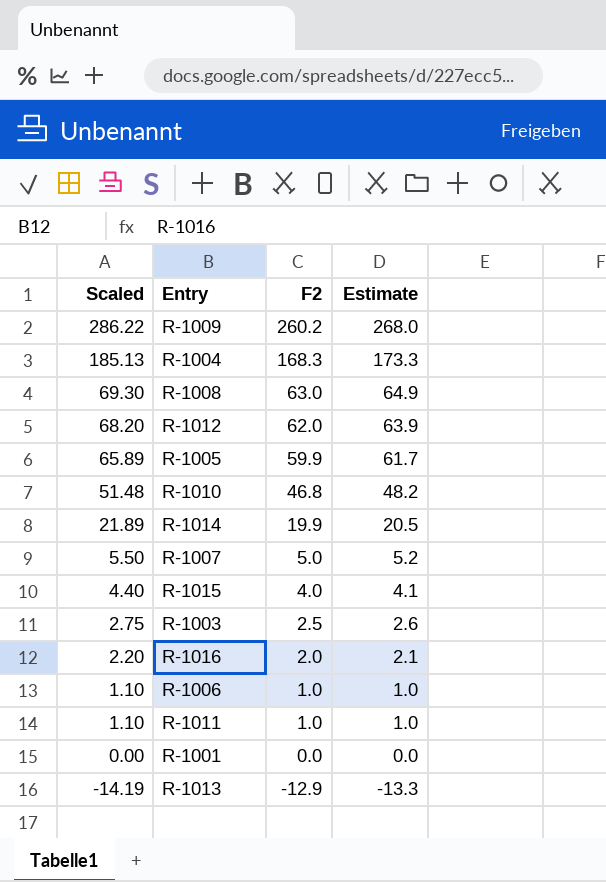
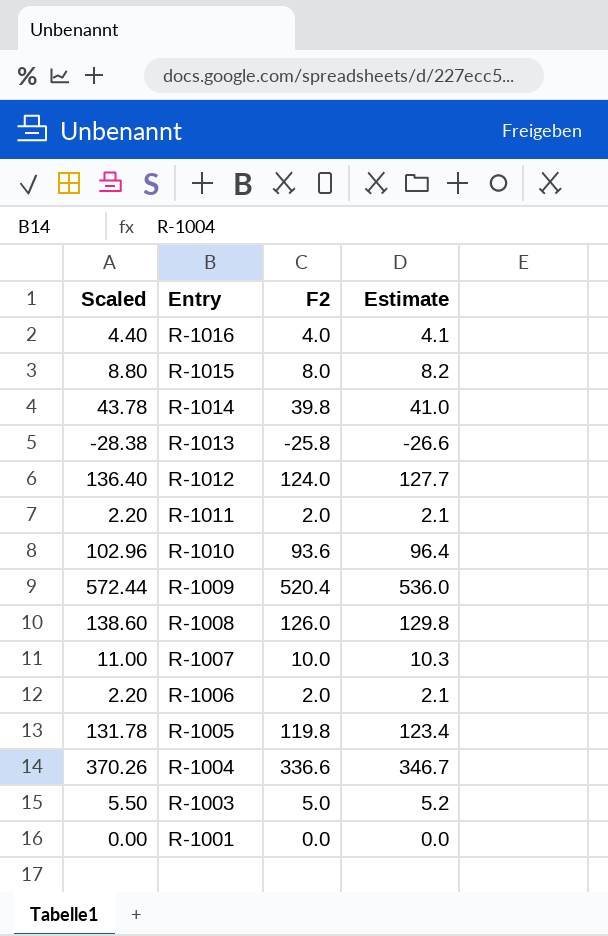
row order: Scaled descending -> Entry descending
R-1016 | Scaled: 2.20 -> 4.40
R-1016 | F2: 2.0 -> 4.0
R-1016 | Estimate: 2.1 -> 4.1
R-1015 | Scaled: 4.40 -> 8.80
R-1015 | F2: 4.0 -> 8.0
R-1015 | Estimate: 4.1 -> 8.2
R-1014 | Scaled: 21.89 -> 43.78
R-1014 | F2: 19.9 -> 39.8
R-1014 | Estimate: 20.5 -> 41.0
R-1013 | Scaled: -14.19 -> -28.38
R-1013 | F2: -12.9 -> -25.8
R-1013 | Estimate: -13.3 -> -26.6
R-1012 | Scaled: 68.20 -> 136.40
R-1012 | F2: 62.0 -> 124.0
R-1012 | Estimate: 63.9 -> 127.7
R-1011 | Scaled: 1.10 -> 2.20
R-1011 | F2: 1.0 -> 2.0
R-1011 | Estimate: 1.0 -> 2.1
R-1010 | Scaled: 51.48 -> 102.96
R-1010 | F2: 46.8 -> 93.6
R-1010 | Estimate: 48.2 -> 96.4
R-1009 | Scaled: 286.22 -> 572.44
R-1009 | F2: 260.2 -> 520.4
R-1009 | Estimate: 268.0 -> 536.0
R-1008 | Scaled: 69.30 -> 138.60
R-1008 | F2: 63.0 -> 126.0
R-1008 | Estimate: 64.9 -> 129.8
R-1007 | Scaled: 5.50 -> 11.00
R-1007 | F2: 5.0 -> 10.0
R-1007 | Estimate: 5.2 -> 10.3
R-1006 | Scaled: 1.10 -> 2.20
R-1006 | F2: 1.0 -> 2.0
R-1006 | Estimate: 1.0 -> 2.1
R-1005 | Scaled: 65.89 -> 131.78
R-1005 | F2: 59.9 -> 119.8
R-1005 | Estimate: 61.7 -> 123.4
R-1004 | Scaled: 185.13 -> 370.26
R-1004 | F2: 168.3 -> 336.6
R-1004 | Estimate: 173.3 -> 346.7
R-1003 | Scaled: 2.75 -> 5.50
R-1003 | F2: 2.5 -> 5.0
R-1003 | Estimate: 2.6 -> 5.2

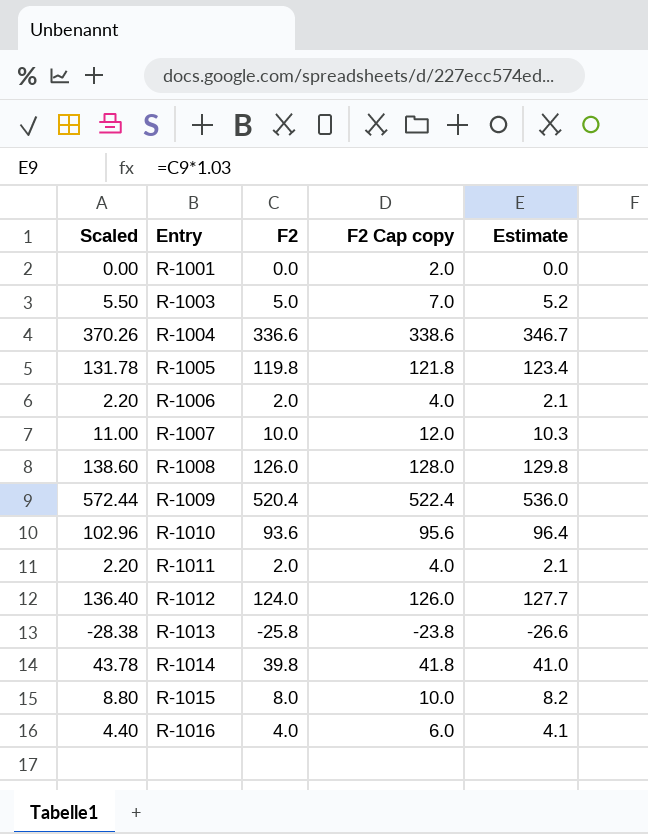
row order: Entry descending -> Entry ascending
column F2 Cap copy | formula: none -> [F2] + 2

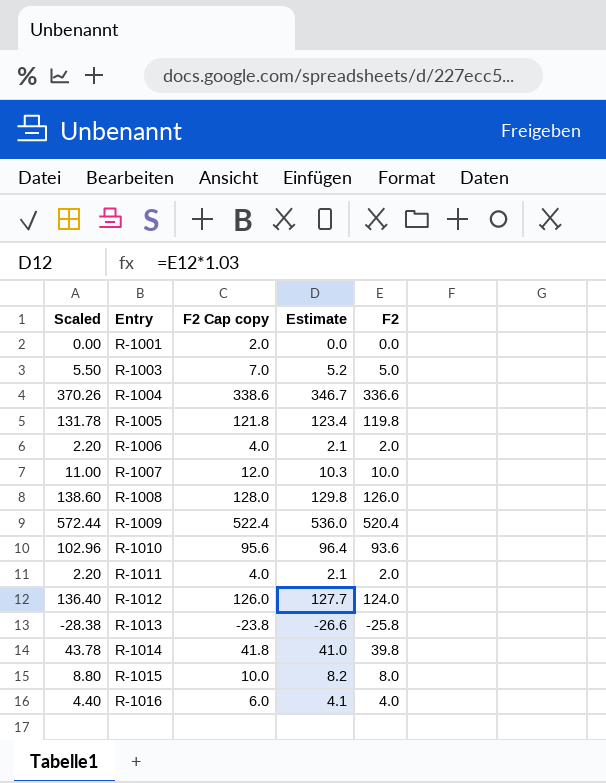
column F2 | position: 3 -> 5

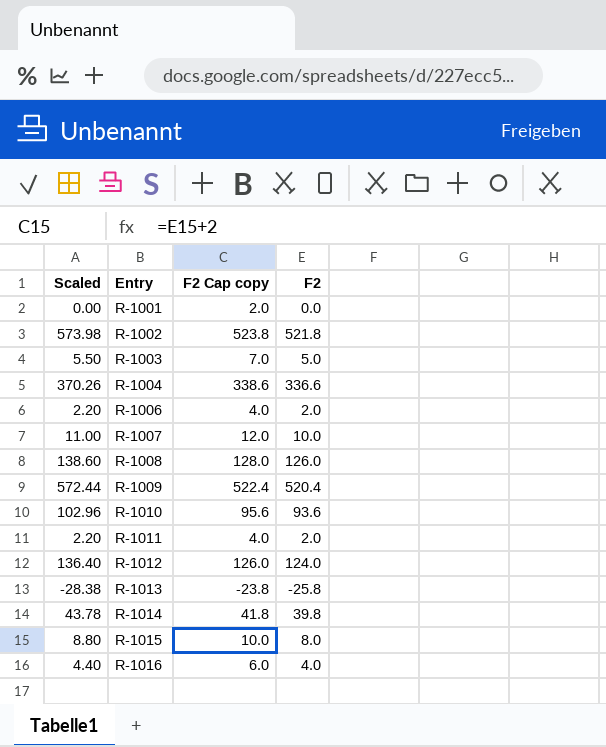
column Estimate | formula: [F2] * 1.03 -> none
row R-1005: 131.78 | 121.8 | 123.4 | 119.8 -> none
row R-1002: none -> 573.98 | 523.8 | 521.8

